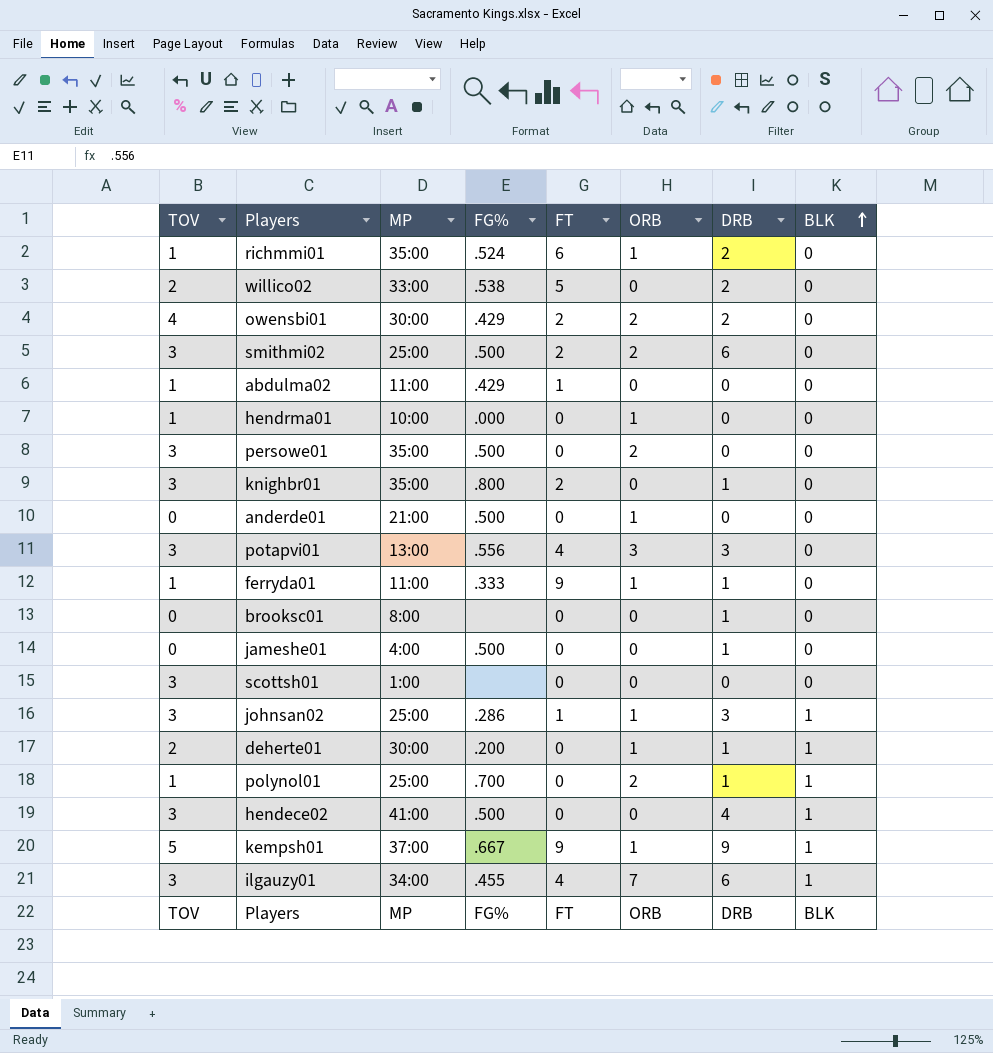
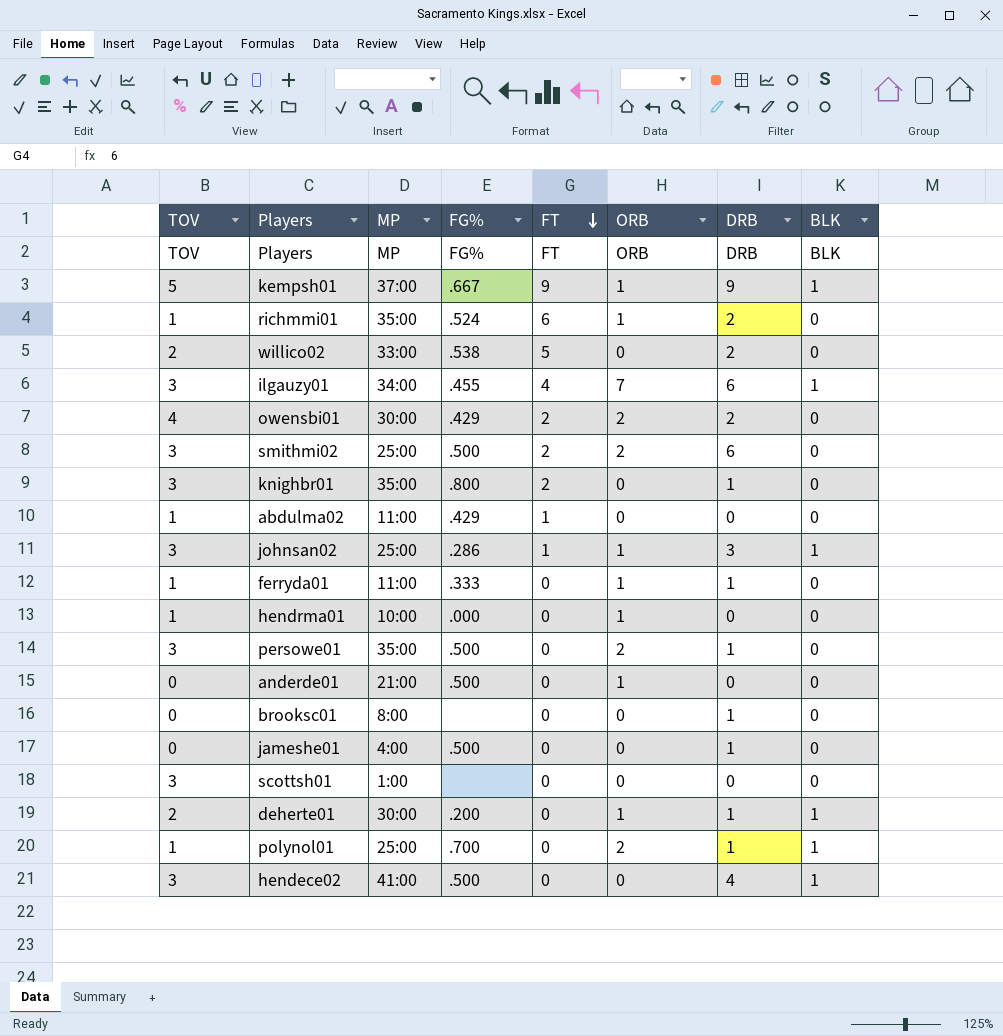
row order: BLK ascending -> FT descending
row potapvi01: 3 | 13:00 | .556 | 4 | 3 | 3 | 0 -> none
ferryda01 | FT: 9 -> 0
persowe01 | DRB: 0 -> 1

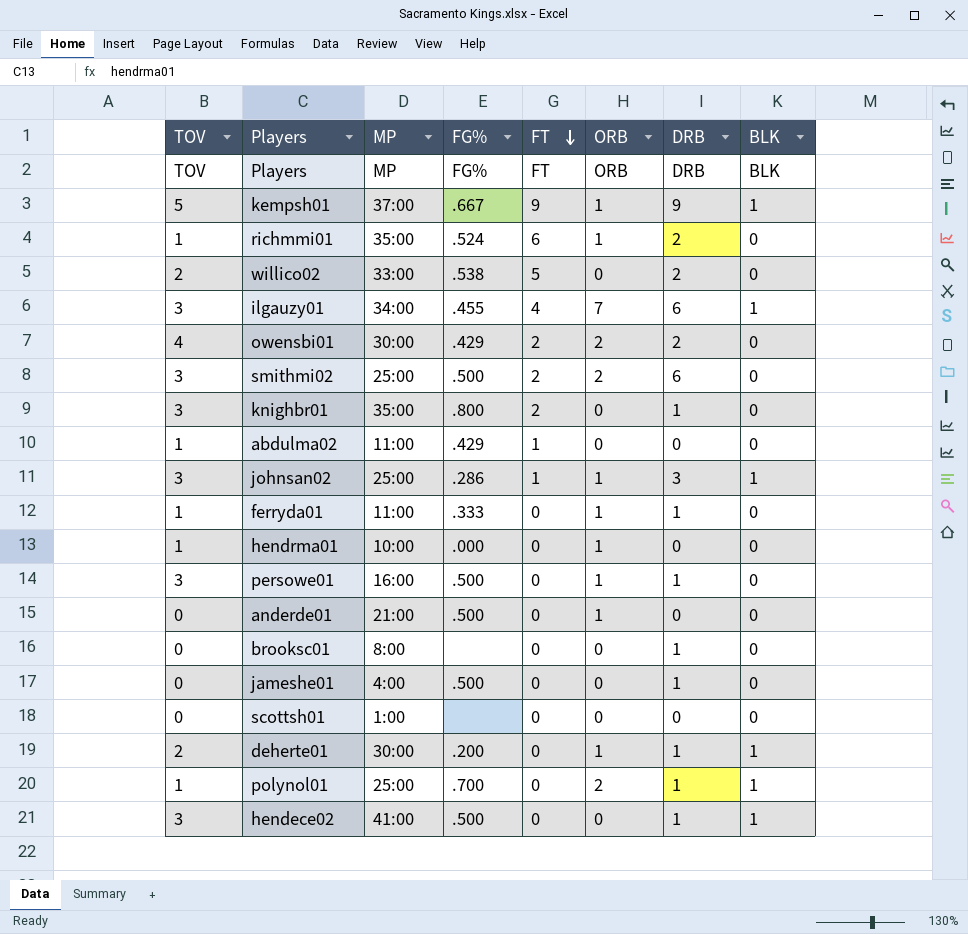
persowe01 | MP: 35:00 -> 16:00
persowe01 | ORB: 2 -> 1
scottsh01 | TOV: 3 -> 0
hendece02 | DRB: 4 -> 1

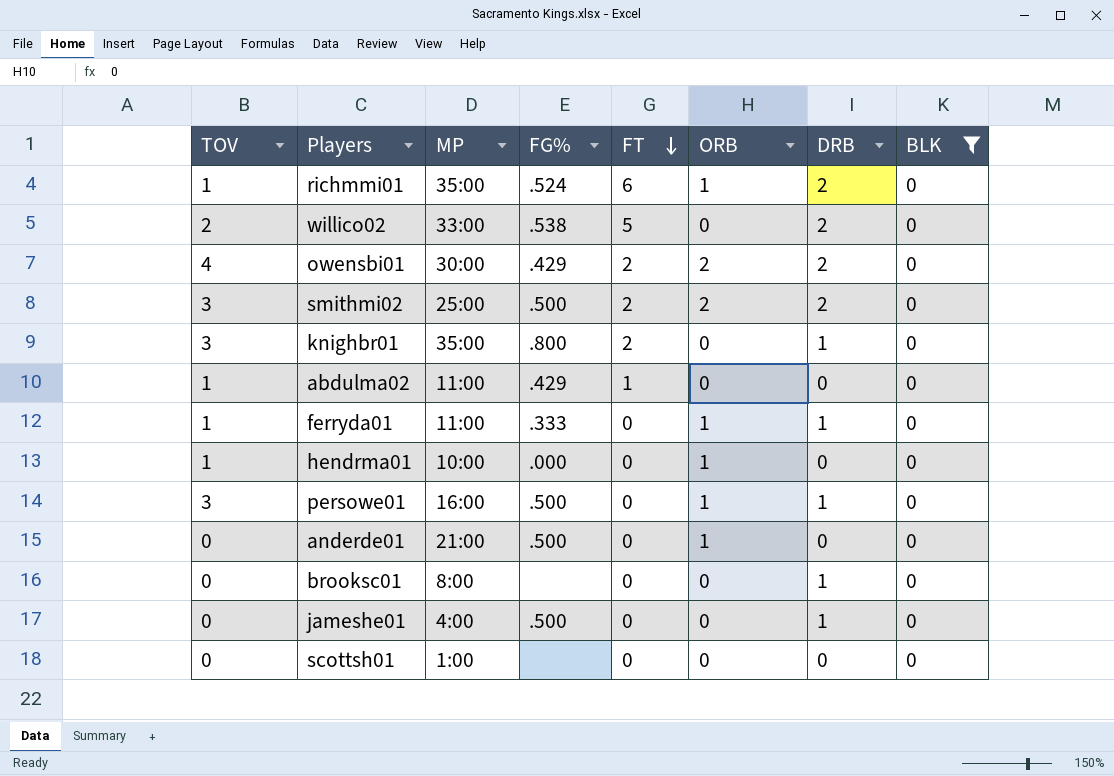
filter: none -> BLK = 0
smithmi02 | DRB: 6 -> 2

